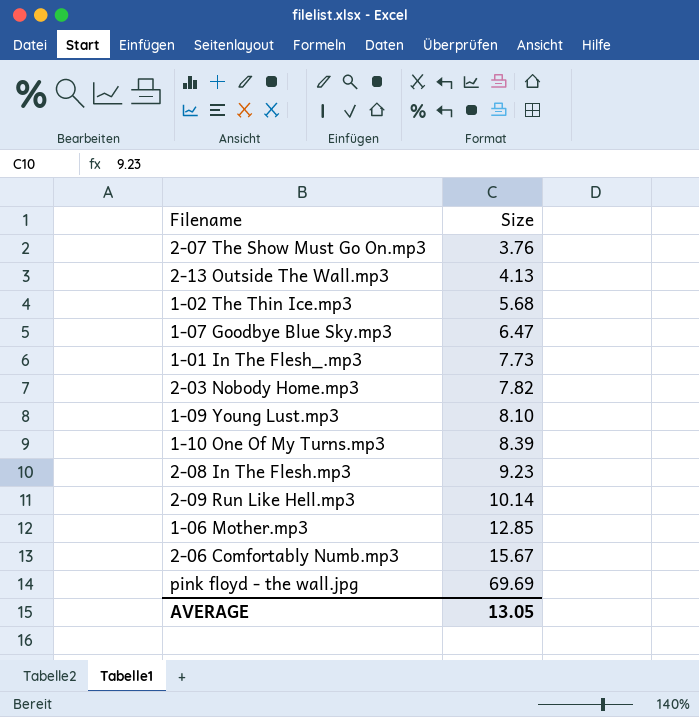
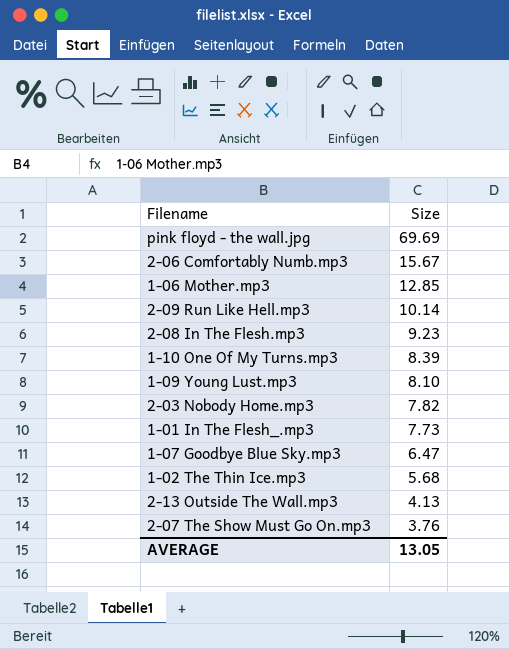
row order: Size ascending -> Size descending

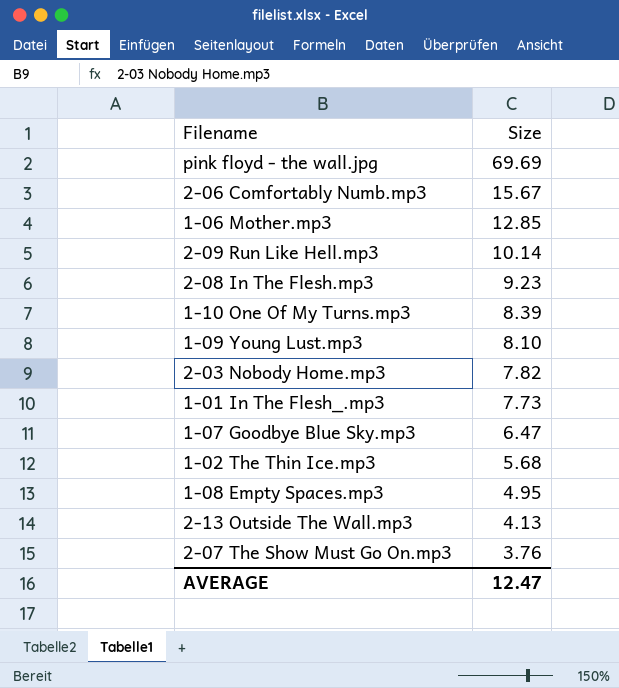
row 1-08 Empty Spaces.mp3: none -> 4.95
AVERAGE | Size: 13.05 -> 12.47

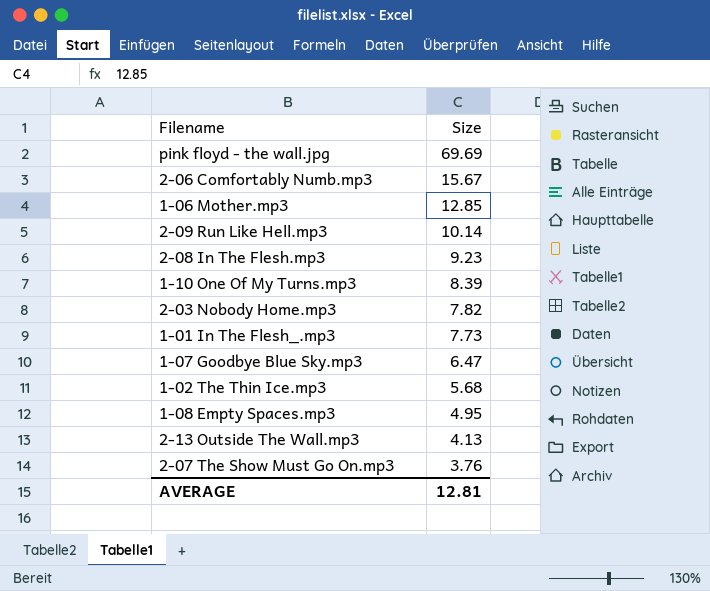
row 1-09 Young Lust.mp3: 8.10 -> none
AVERAGE | Size: 12.47 -> 12.81

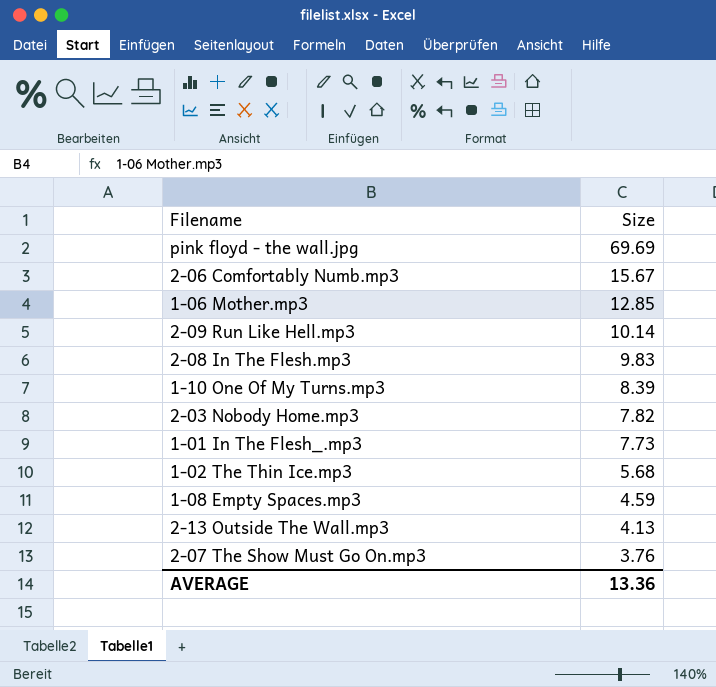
row 1-07 Goodbye Blue Sky.mp3: 6.47 -> none
2-08 In The Flesh.mp3 | Size: 9.23 -> 9.83
1-08 Empty Spaces.mp3 | Size: 4.95 -> 4.59
AVERAGE | Size: 12.81 -> 13.36

